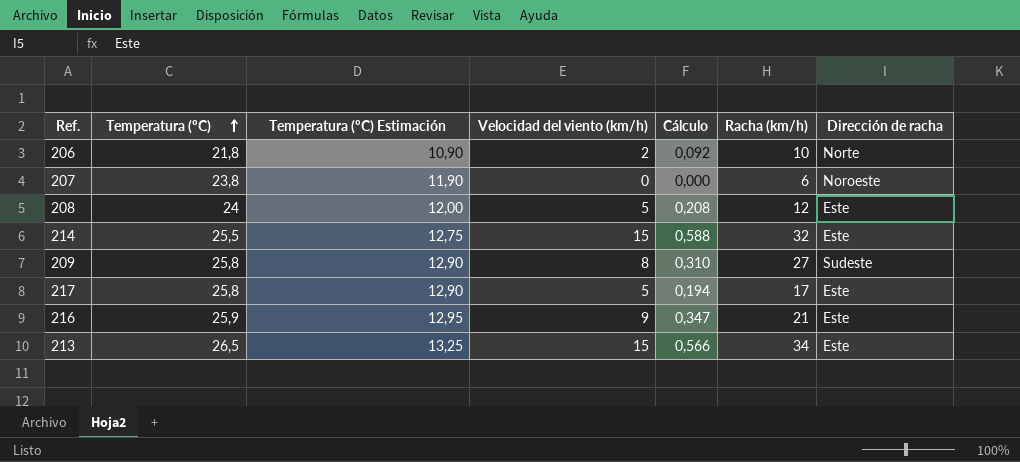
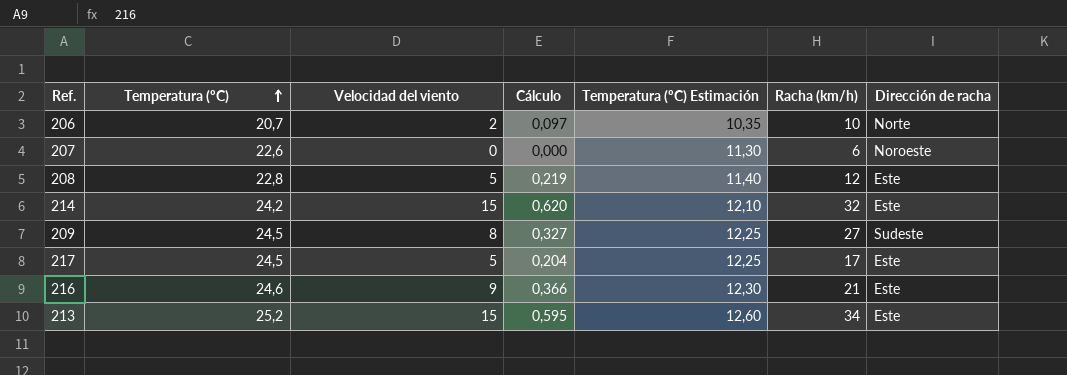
column name: Velocidad del viento (km/h) -> Velocidad del viento
column Temperatura (ºC) Estimación | position: 3 -> 5
206 | Temperatura (ºC): 21,8 -> 20,7
206 | Cálculo: 0,092 -> 0,097
206 | Temperatura (ºC) Estimación: 10,90 -> 10,35
207 | Temperatura (ºC): 23,8 -> 22,6
207 | Temperatura (ºC) Estimación: 11,90 -> 11,30
208 | Temperatura (ºC): 24 -> 22,8
208 | Cálculo: 0,208 -> 0,219
208 | Temperatura (ºC) Estimación: 12,00 -> 11,40
214 | Temperatura (ºC): 25,5 -> 24,2
214 | Cálculo: 0,588 -> 0,620
214 | Temperatura (ºC) Estimación: 12,75 -> 12,10
209 | Temperatura (ºC): 25,8 -> 24,5
209 | Cálculo: 0,310 -> 0,327
209 | Temperatura (ºC) Estimación: 12,90 -> 12,25
217 | Temperatura (ºC): 25,8 -> 24,5
217 | Cálculo: 0,194 -> 0,204
217 | Temperatura (ºC) Estimación: 12,90 -> 12,25
216 | Temperatura (ºC): 25,9 -> 24,6
216 | Cálculo: 0,347 -> 0,366
216 | Temperatura (ºC) Estimación: 12,95 -> 12,30
213 | Temperatura (ºC): 26,5 -> 25,2
213 | Cálculo: 0,566 -> 0,595
213 | Temperatura (ºC) Estimación: 13,25 -> 12,60

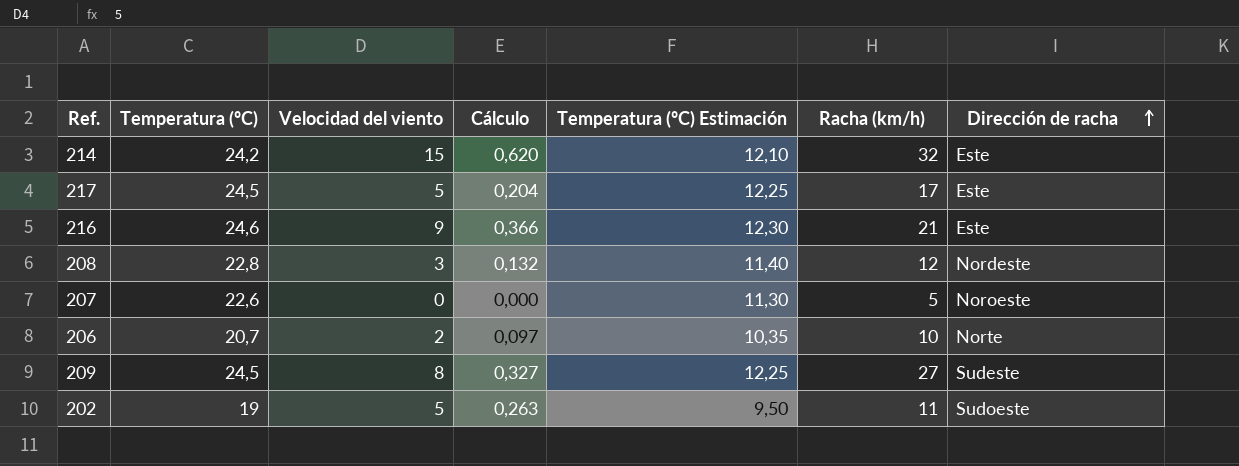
row order: Temperatura (ºC) ascending -> Dirección de racha ascending
row 213: 25,2 | 15 | 0,595 | 12,60 | 34 | Este -> none
208 | Velocidad del viento: 5 -> 3
208 | Cálculo: 0,219 -> 0,132
208 | Dirección de racha: Este -> Nordeste
207 | Racha (km/h): 6 -> 5
row 202: none -> 19 | 5 | 0,263 | 9,50 | 11 | Sudoeste

